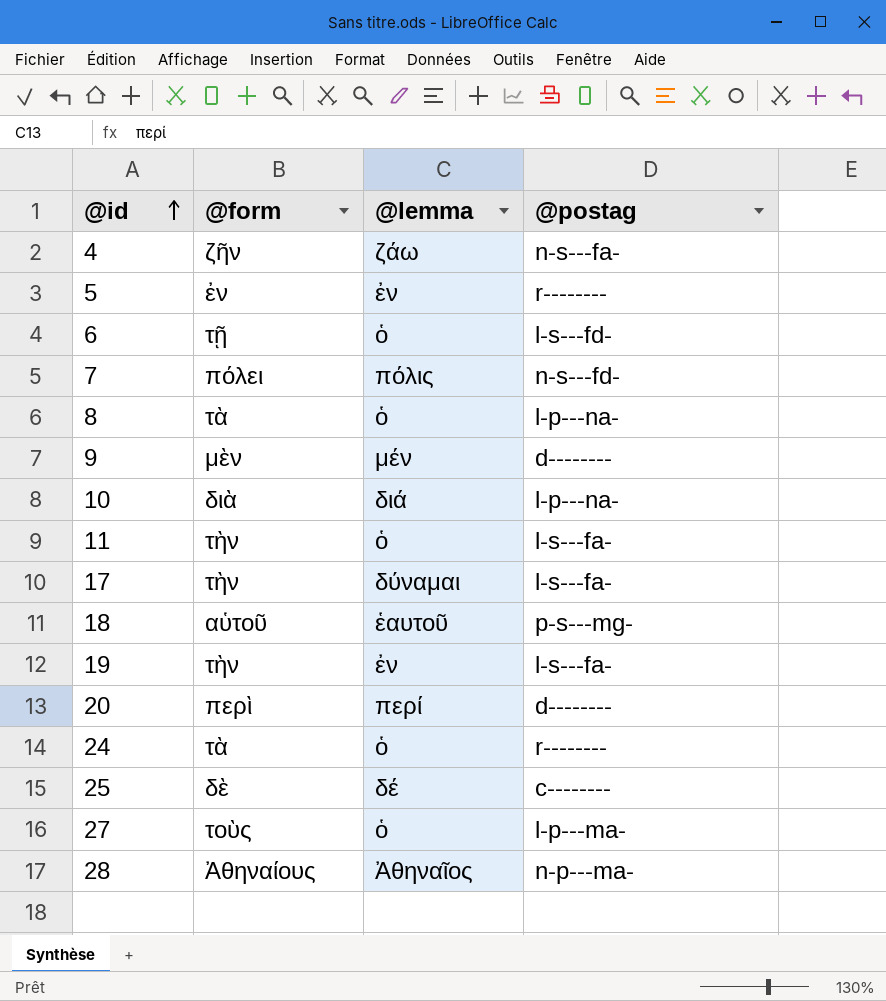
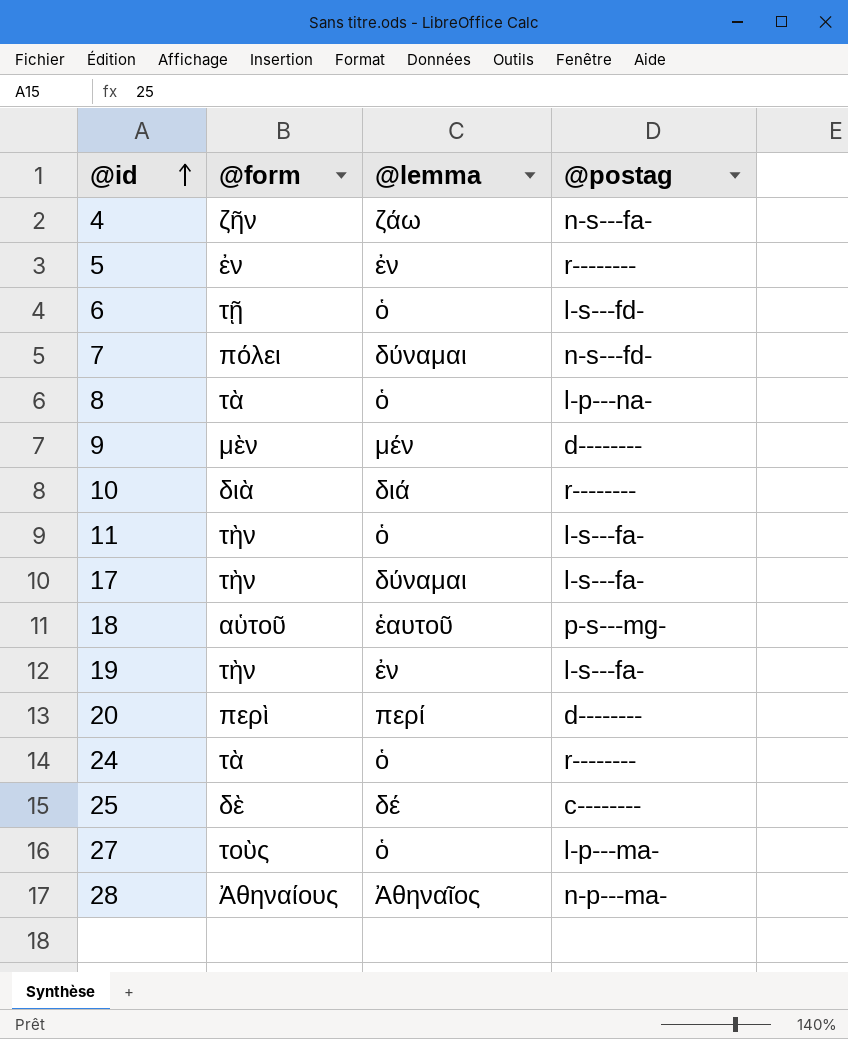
7 | @lemma: πόλις -> δύναμαι
10 | @postag: l-p---na- -> r--------

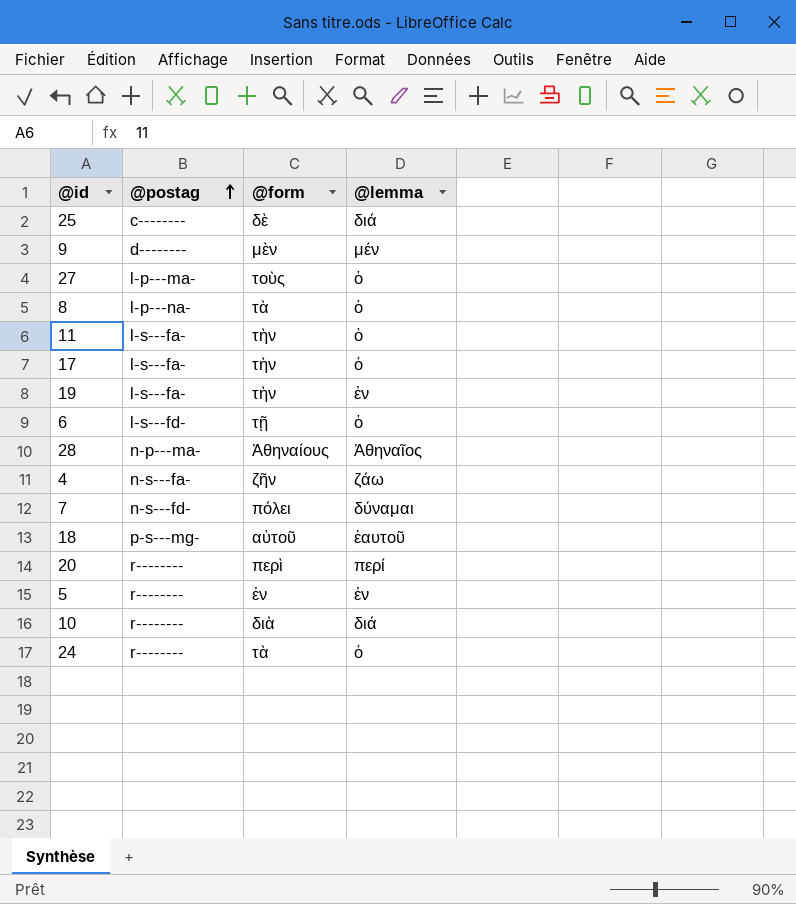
row order: @id ascending -> @postag ascending
column @postag | position: 4 -> 2
25 | @lemma: δέ -> διά
17 | @lemma: δύναμαι -> ὁ
20 | @postag: d-------- -> r--------

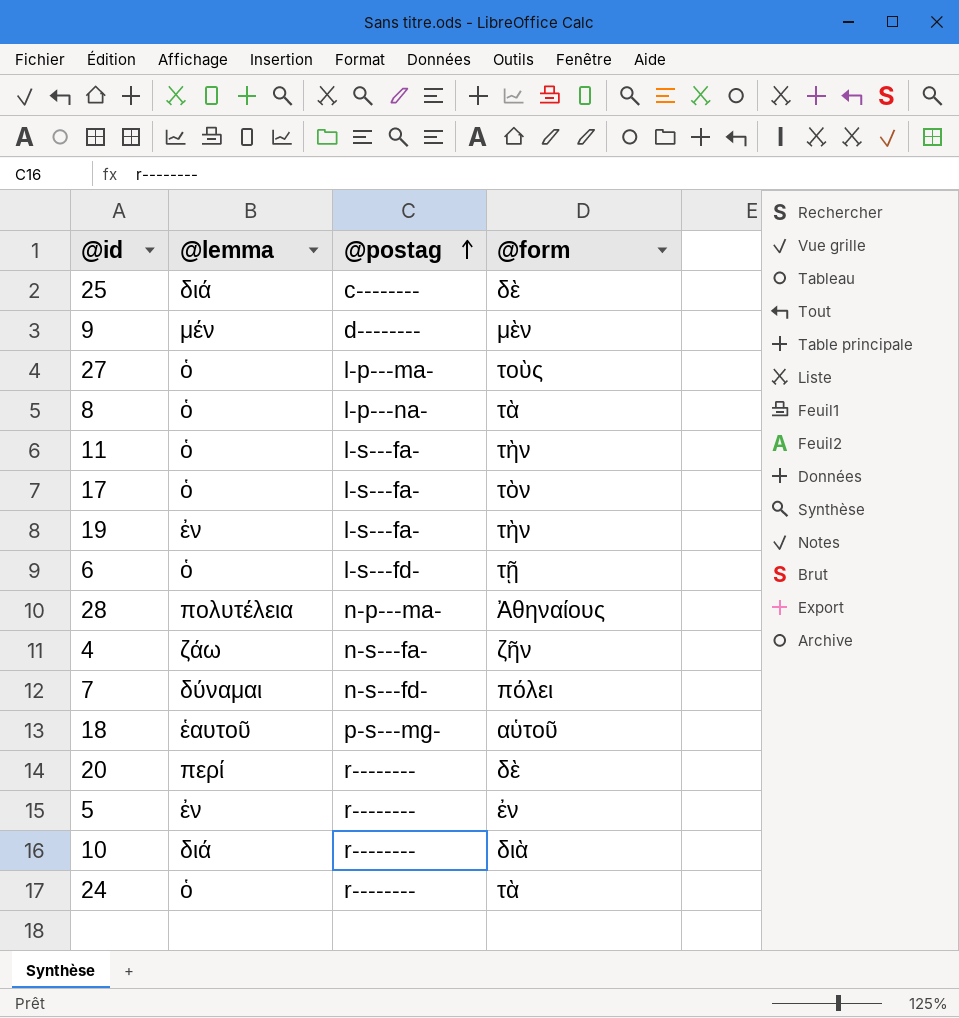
column @lemma | position: 4 -> 2
17 | @form: τὴν -> τὸν
28 | @lemma: Ἀθηναῖος -> πολυτέλεια
20 | @form: περὶ -> δὲ

